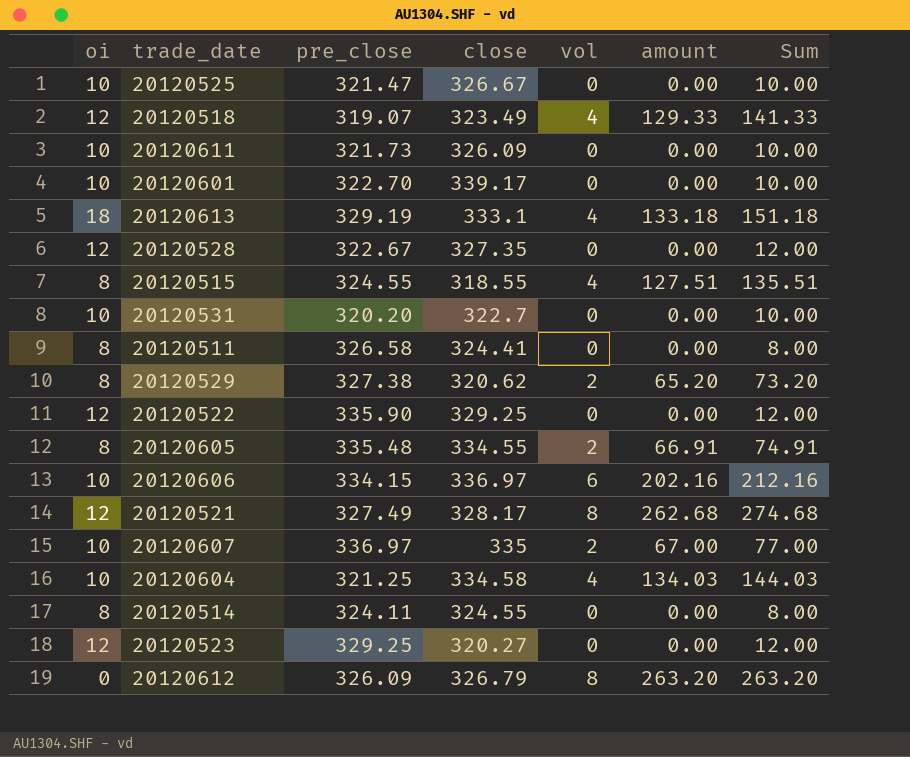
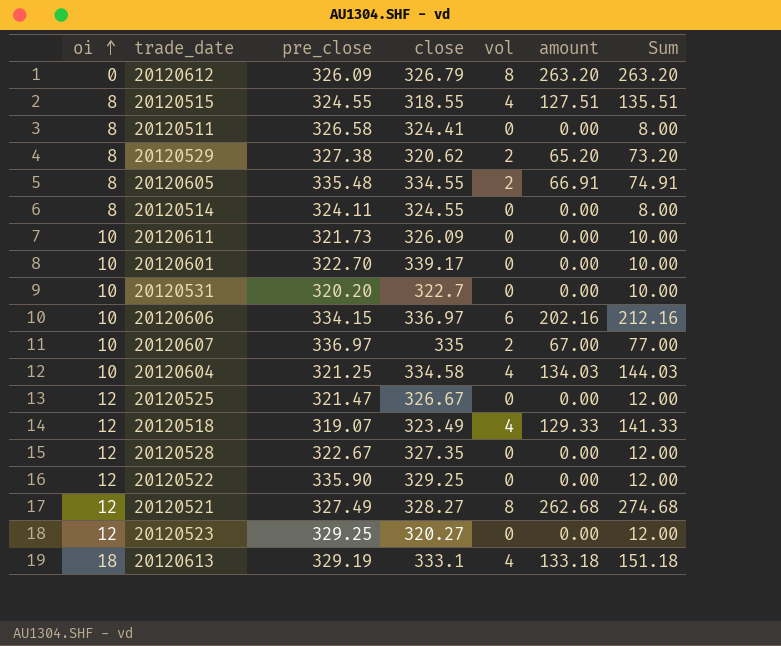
row order: none -> oi ascending
20120525 | oi: 10 -> 12
20120525 | Sum: 10.00 -> 12.00
20120521 | close: 328.17 -> 328.27

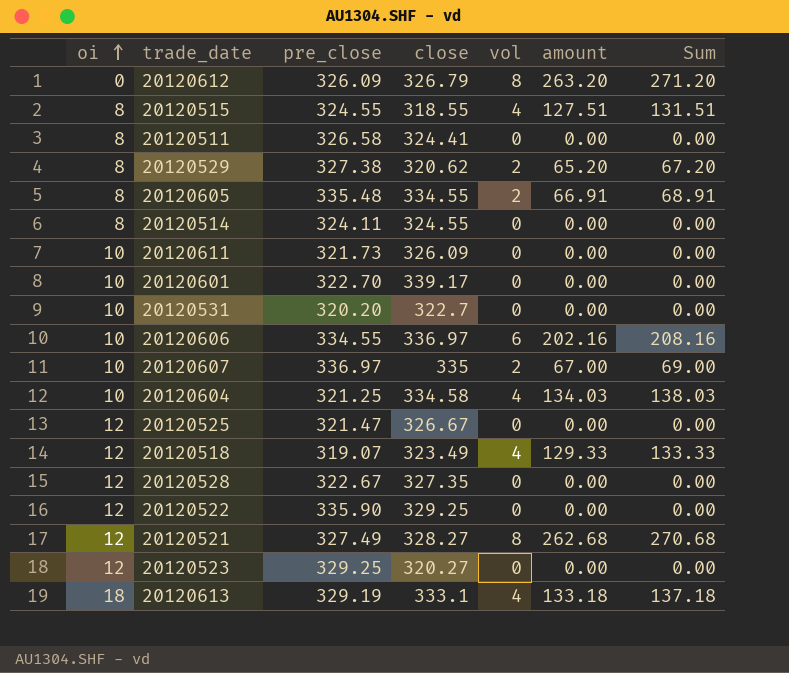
column Sum | formula: [oi] + [amount] -> [vol] + [amount]
20120606 | pre_close: 334.15 -> 334.55

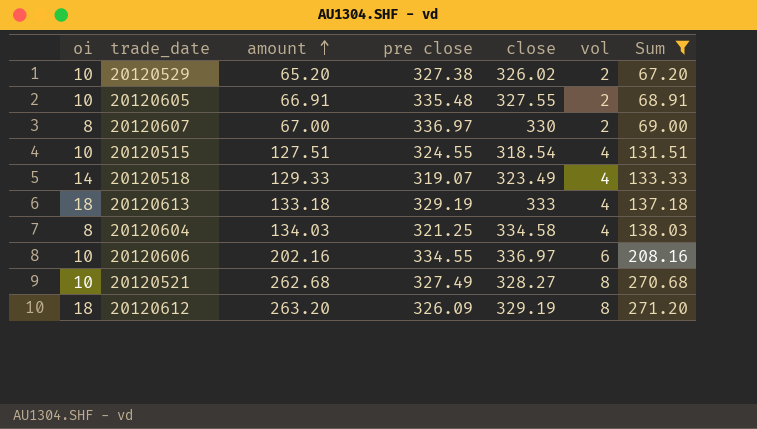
filter: none -> Sum != 0.00
row order: oi ascending -> amount ascending
column amount | position: 6 -> 3
column name: pre_close -> pre close
20120529 | oi: 8 -> 10
20120529 | close: 320.62 -> 326.02
20120605 | oi: 8 -> 10
20120605 | close: 334.55 -> 327.55
20120607 | oi: 10 -> 8
20120607 | close: 335 -> 330
20120515 | oi: 8 -> 10
20120515 | close: 318.55 -> 318.54
20120518 | oi: 12 -> 14
20120613 | close: 333.1 -> 333
20120604 | oi: 10 -> 8
20120521 | oi: 12 -> 10
20120612 | oi: 0 -> 18
20120612 | close: 326.79 -> 329.19

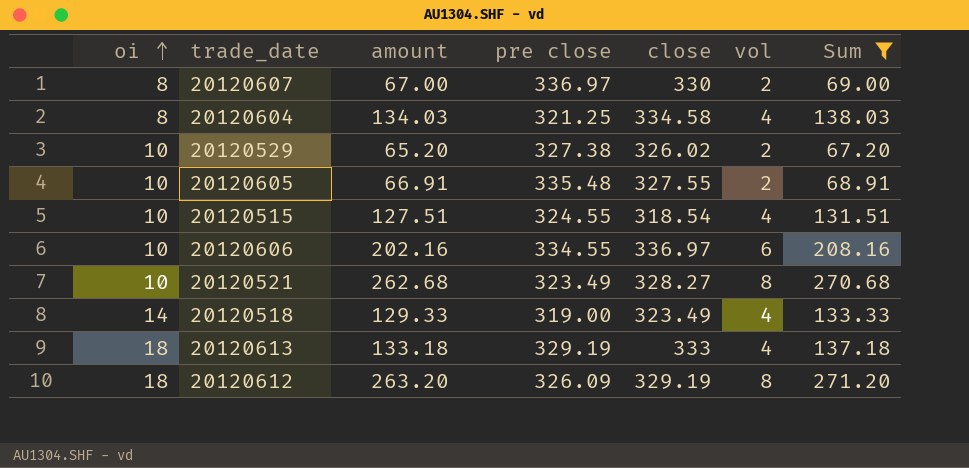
row order: amount ascending -> oi ascending
20120521 | pre close: 327.49 -> 323.49
20120518 | pre close: 319.07 -> 319.00

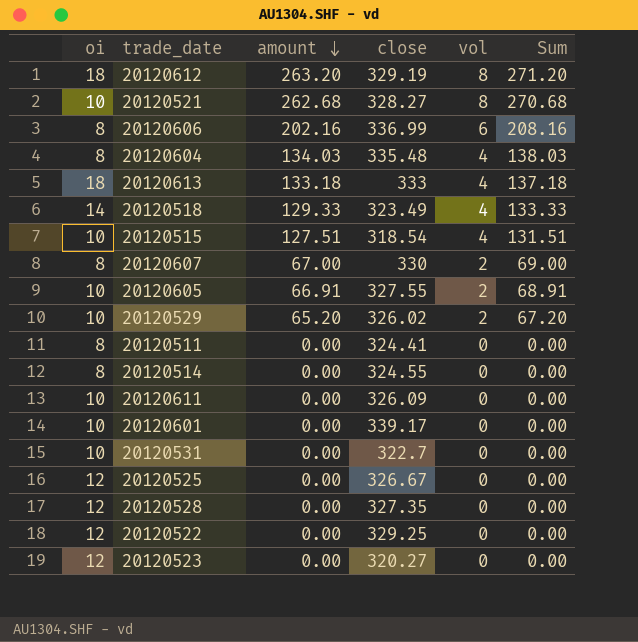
filter: Sum != 0.00 -> none
row order: oi ascending -> amount descending
column pre close | position: 4 -> none
20120606 | oi: 10 -> 8
20120606 | close: 336.97 -> 336.99
20120604 | close: 334.58 -> 335.48

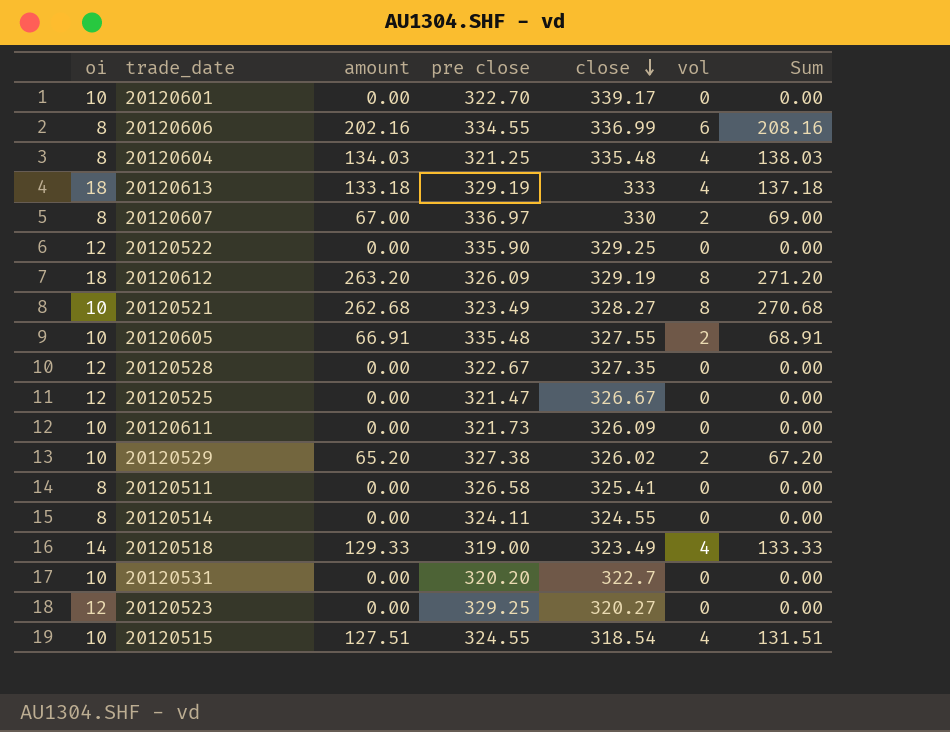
row order: amount descending -> close descending
column pre close | position: none -> 4
20120511 | close: 324.41 -> 325.41

